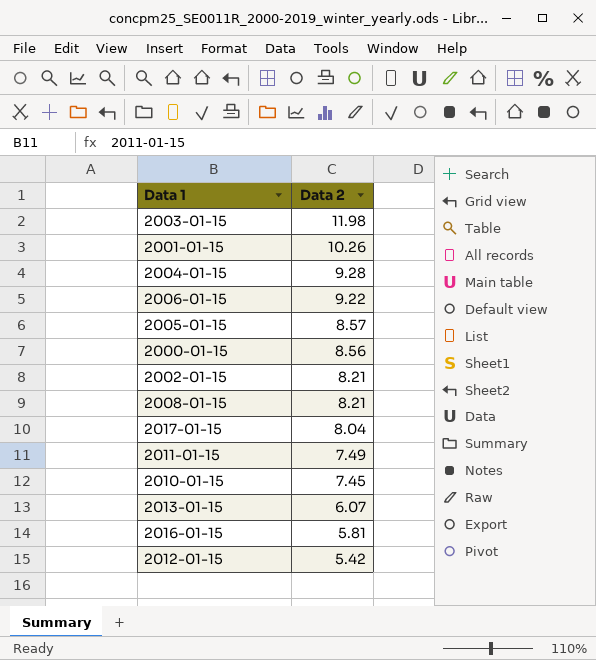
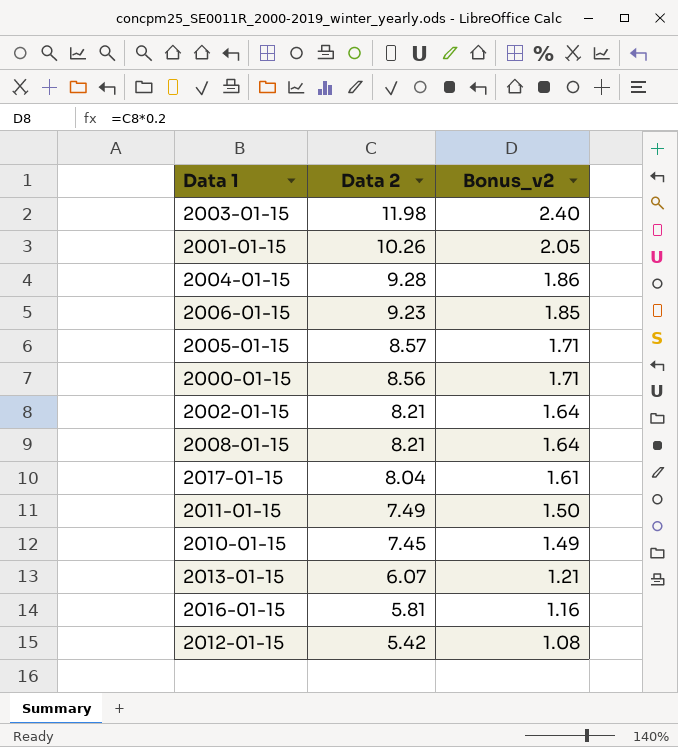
column Bonus_v2 | formula: none -> [Data 2] * 0.2
2006-01-15 | Data 2: 9.22 -> 9.23

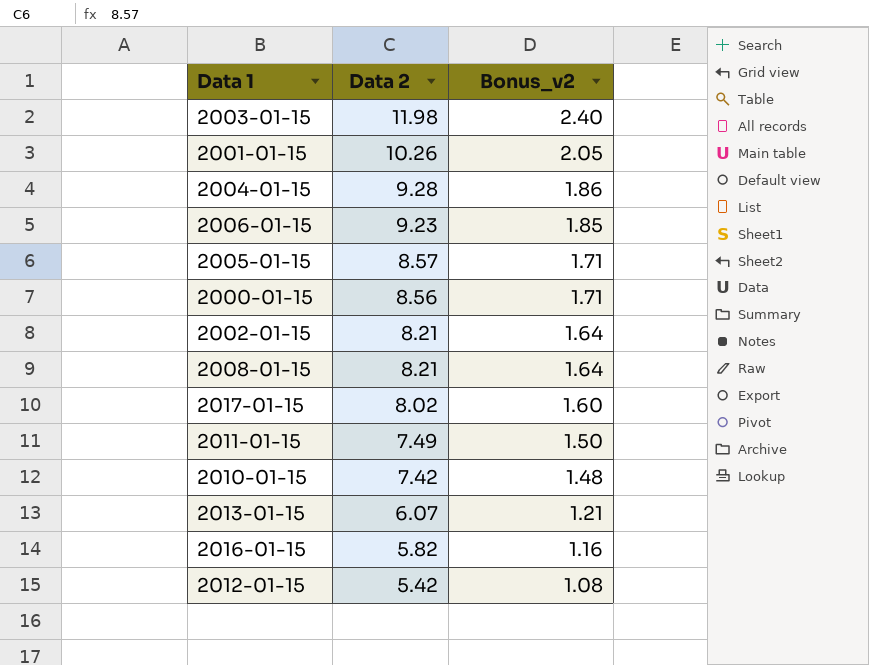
2017-01-15 | Data 2: 8.04 -> 8.02
2017-01-15 | Bonus_v2: 1.61 -> 1.60
2010-01-15 | Data 2: 7.45 -> 7.42
2010-01-15 | Bonus_v2: 1.49 -> 1.48
2016-01-15 | Data 2: 5.81 -> 5.82

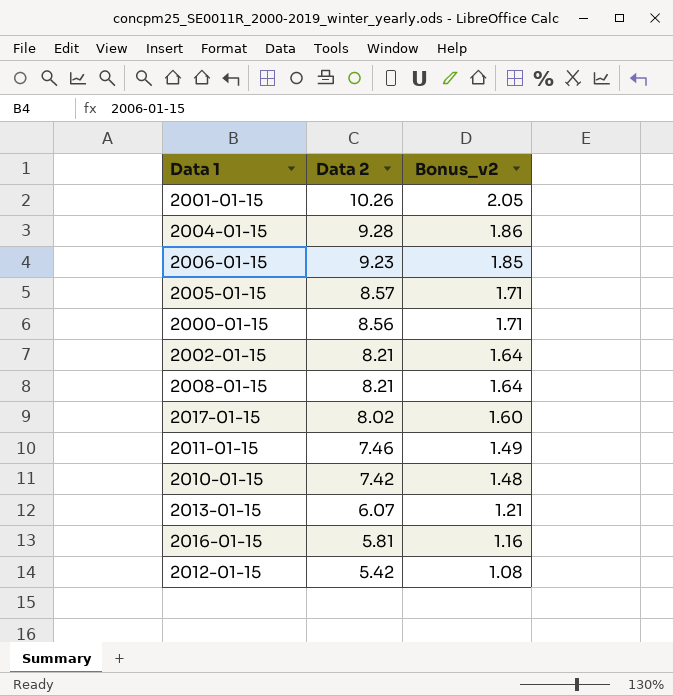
row 2003-01-15: 11.98 | 2.40 -> none
2011-01-15 | Data 2: 7.49 -> 7.46
2011-01-15 | Bonus_v2: 1.50 -> 1.49
2016-01-15 | Data 2: 5.82 -> 5.81

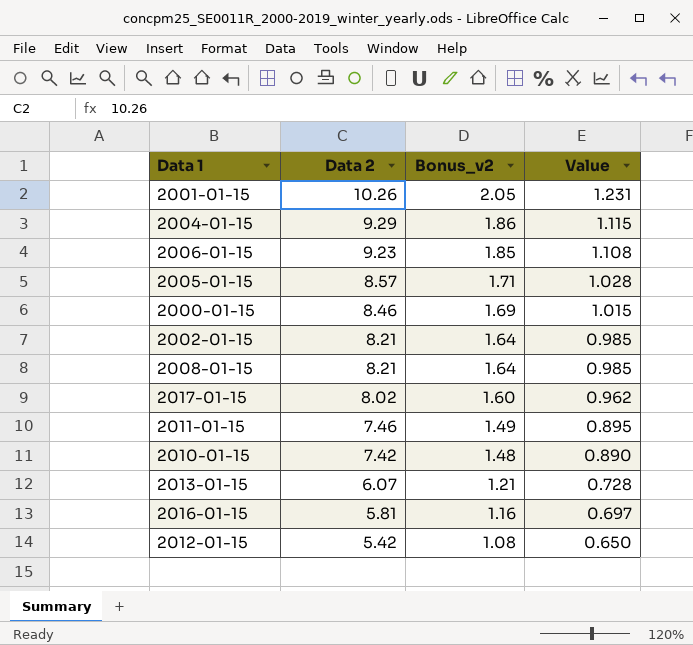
column Value | formula: none -> [Data 2] * 0.12
2004-01-15 | Data 2: 9.28 -> 9.29
2000-01-15 | Data 2: 8.56 -> 8.46
2000-01-15 | Bonus_v2: 1.71 -> 1.69

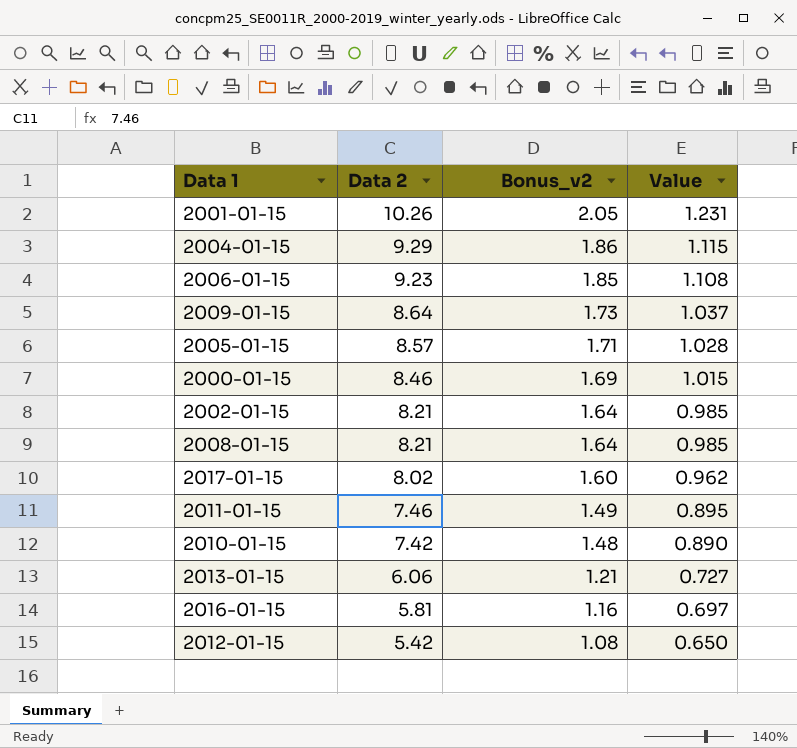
row 2009-01-15: none -> 8.64 | 1.73 | 1.037
2013-01-15 | Data 2: 6.07 -> 6.06
2013-01-15 | Value: 0.728 -> 0.727

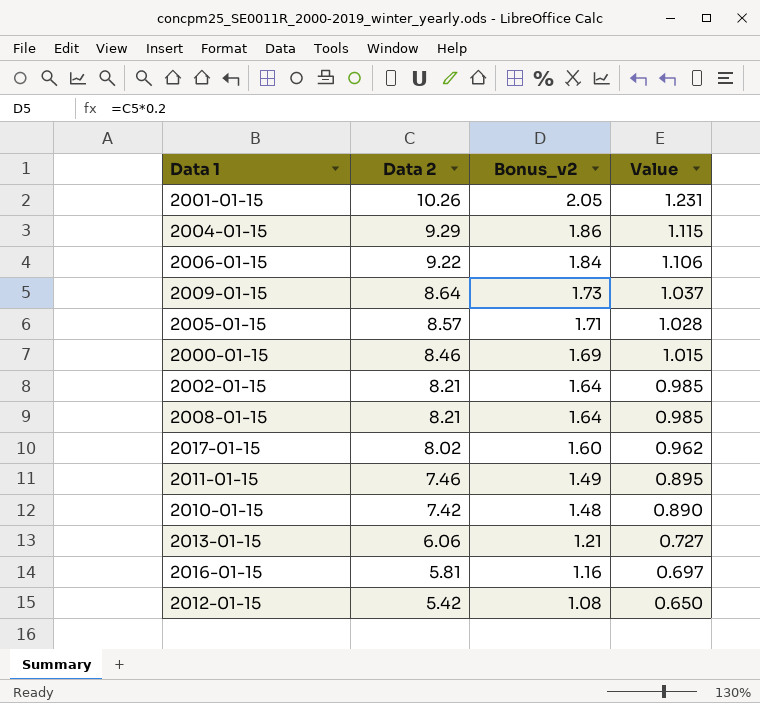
2006-01-15 | Data 2: 9.23 -> 9.22
2006-01-15 | Bonus_v2: 1.85 -> 1.84
2006-01-15 | Value: 1.108 -> 1.106

